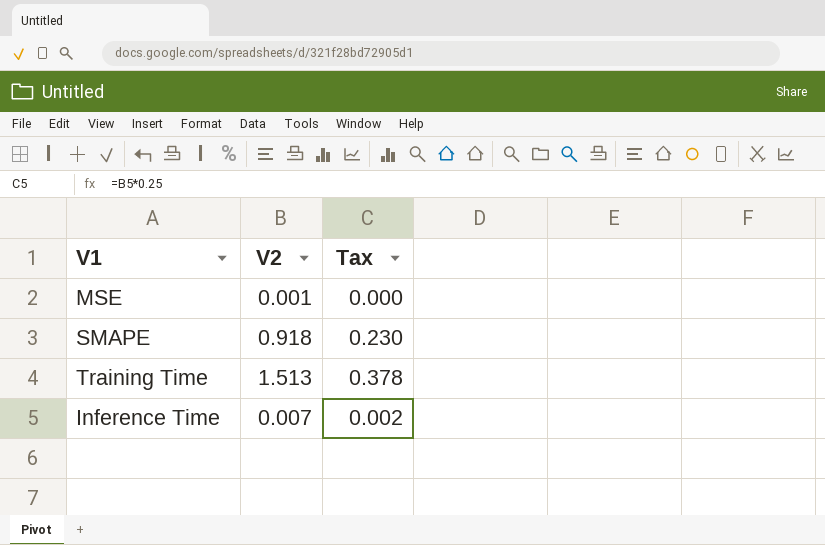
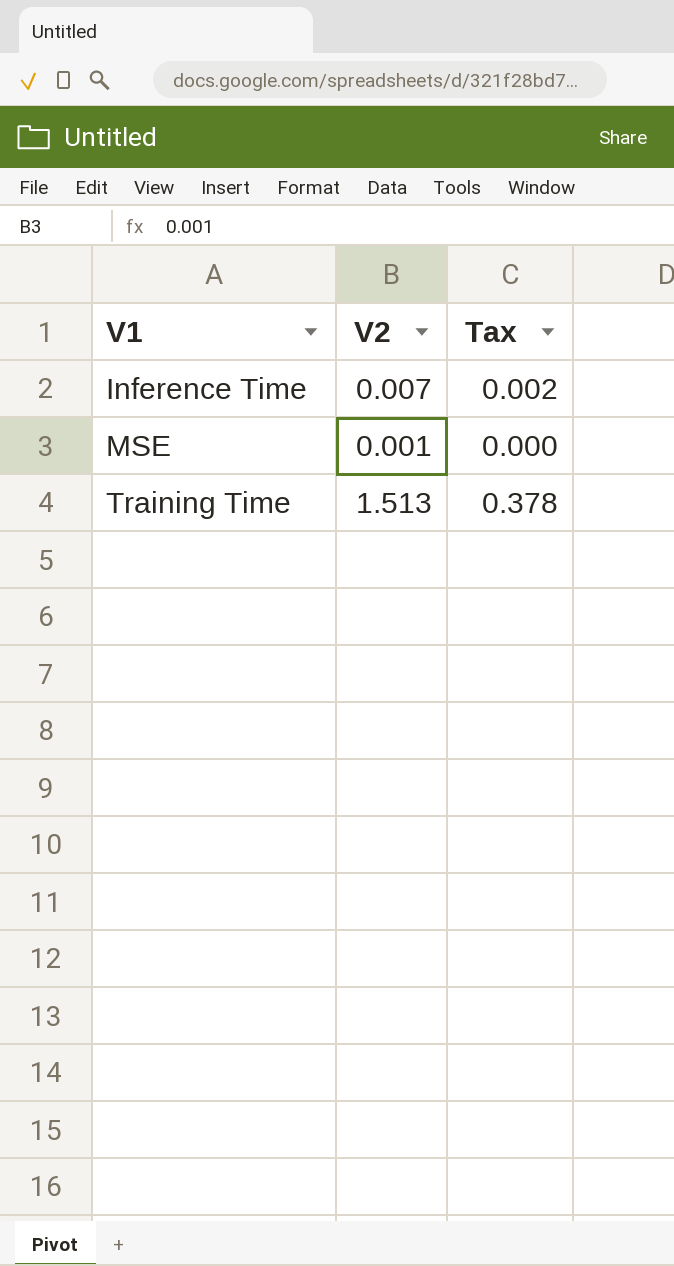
row order: none -> V1 ascending
row SMAPE: 0.918 | 0.230 -> none

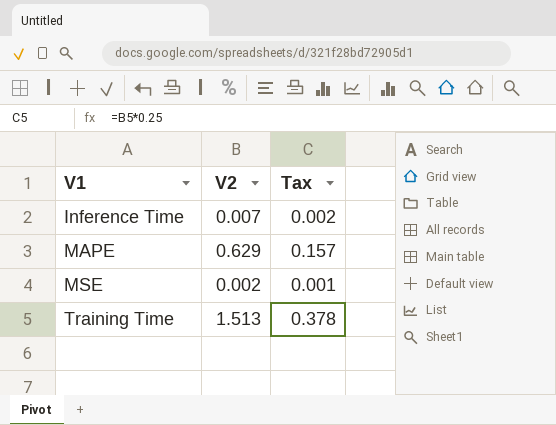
row MAPE: none -> 0.629 | 0.157
MSE | V2: 0.001 -> 0.002
MSE | Tax: 0.000 -> 0.001

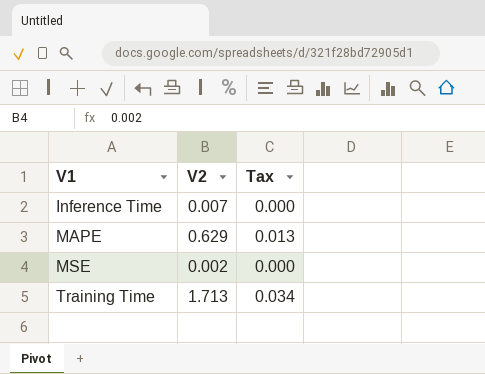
column Tax | formula: [V2] * 0.25 -> [V2] * 0.02
Training Time | V2: 1.513 -> 1.713

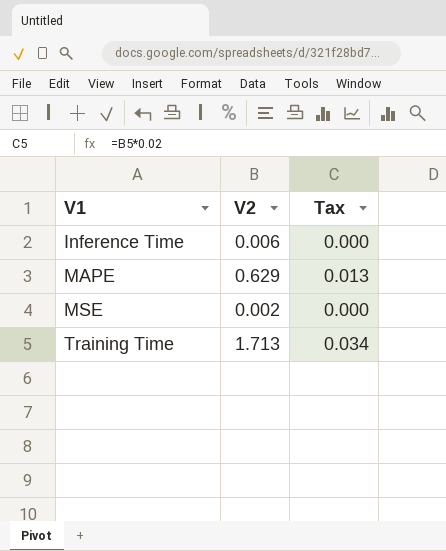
Inference Time | V2: 0.007 -> 0.006

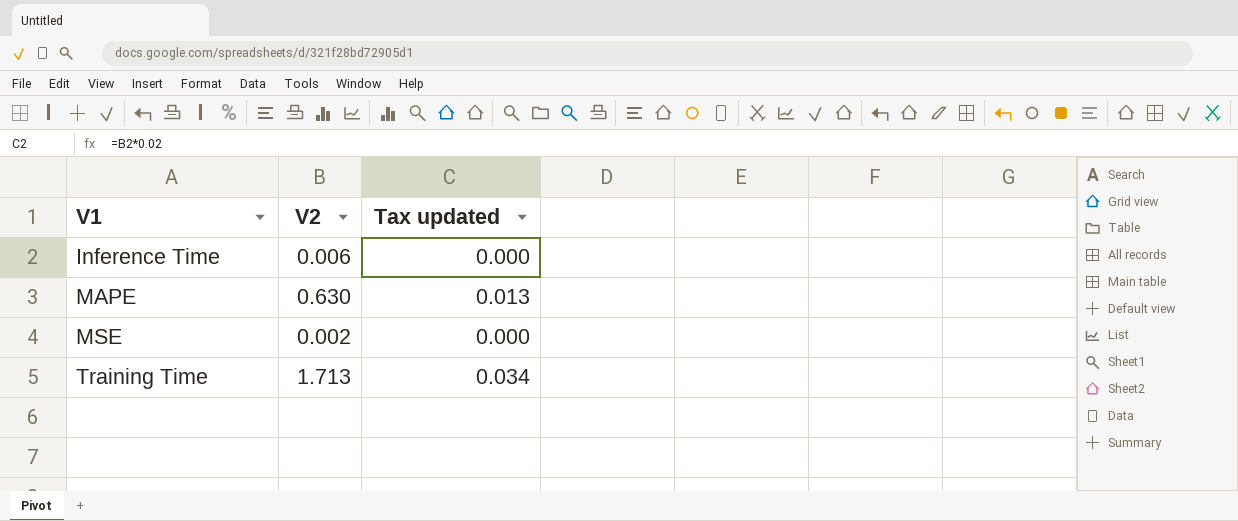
column name: Tax -> Tax updated
MAPE | V2: 0.629 -> 0.630

